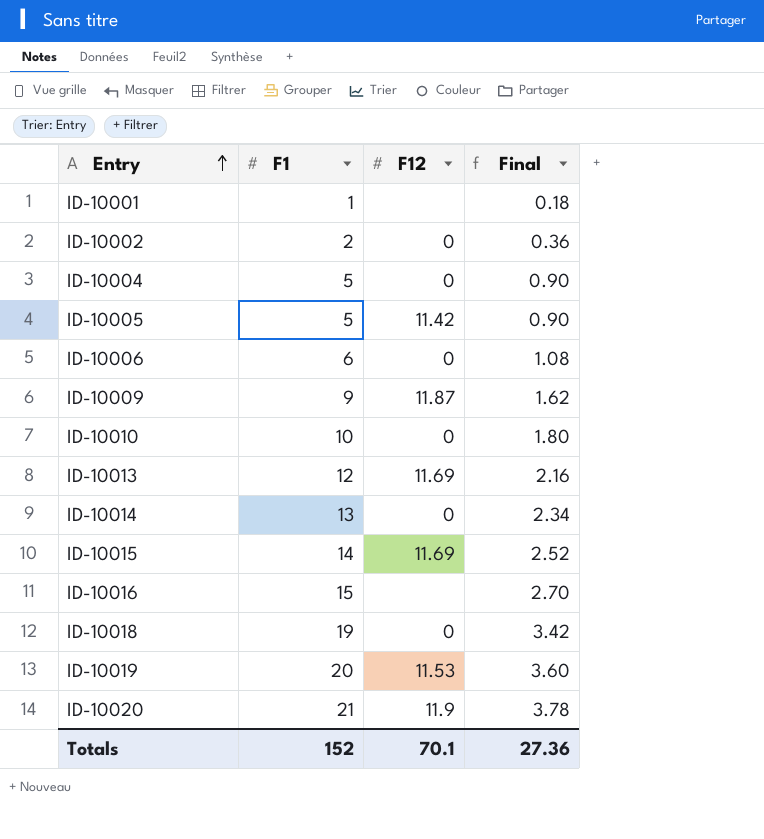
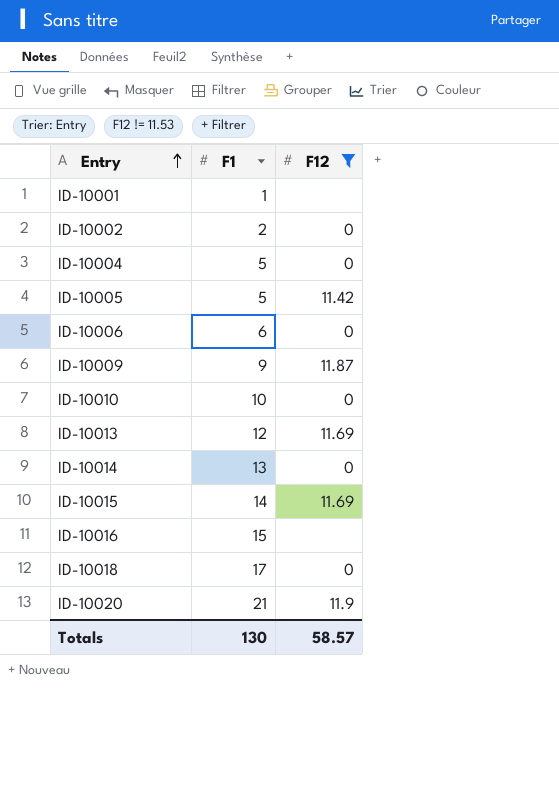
filter: none -> F12 != 11.53
column Final | formula: [F1] * 0.18 -> none
ID-10018 | F1: 19 -> 17
Totals | F1: 152 -> 130
Totals | F12: 70.1 -> 58.57

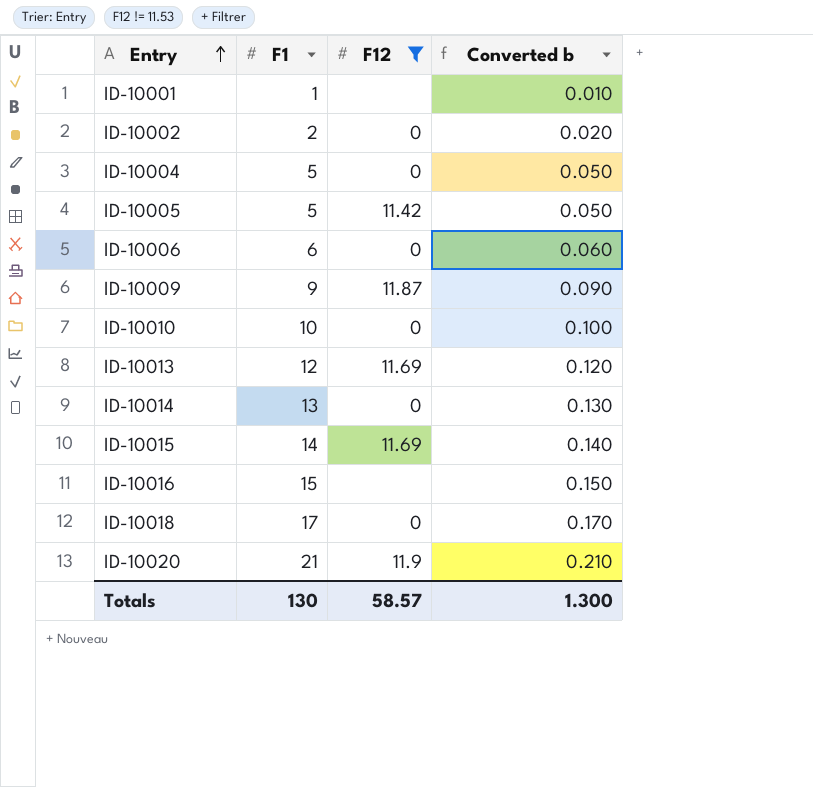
column Converted b | formula: none -> [F1] * 0.01

